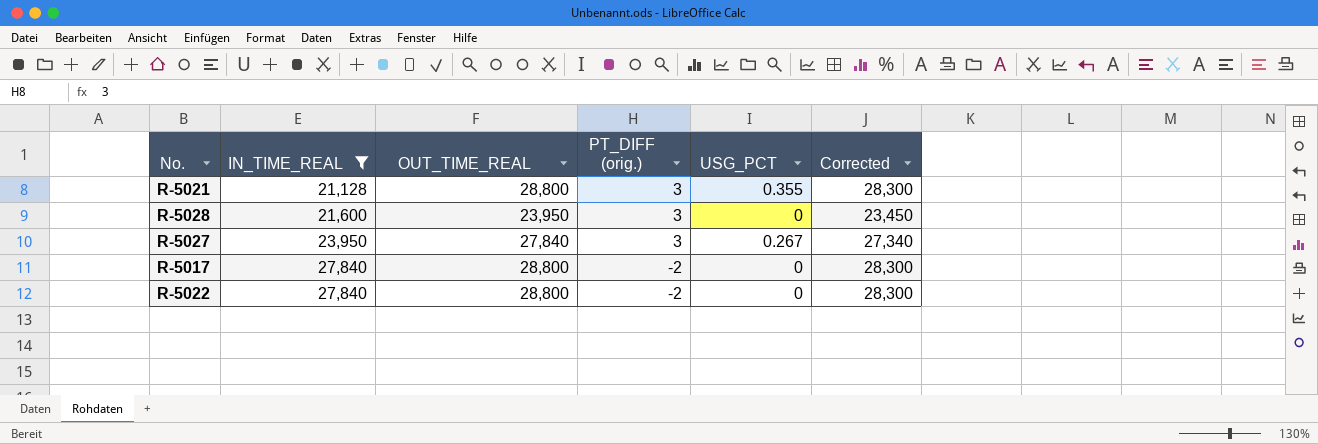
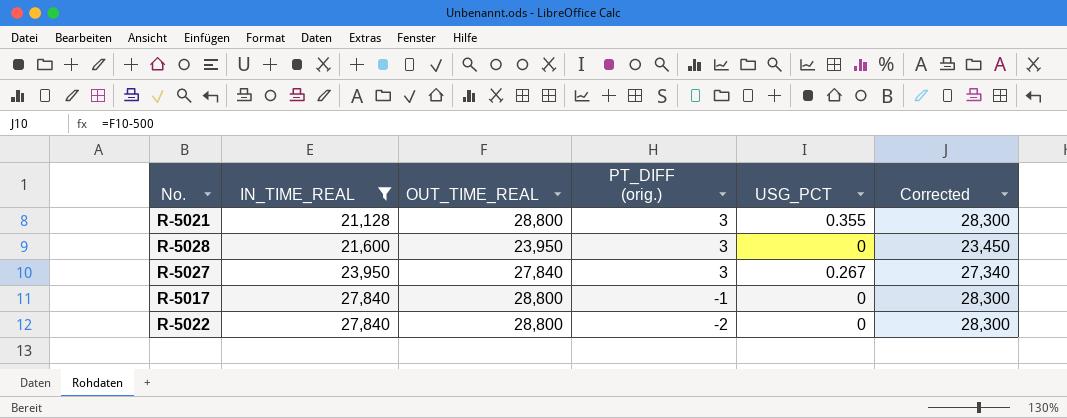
R-5017 | PT_DIFF (orig.): -2 -> -1

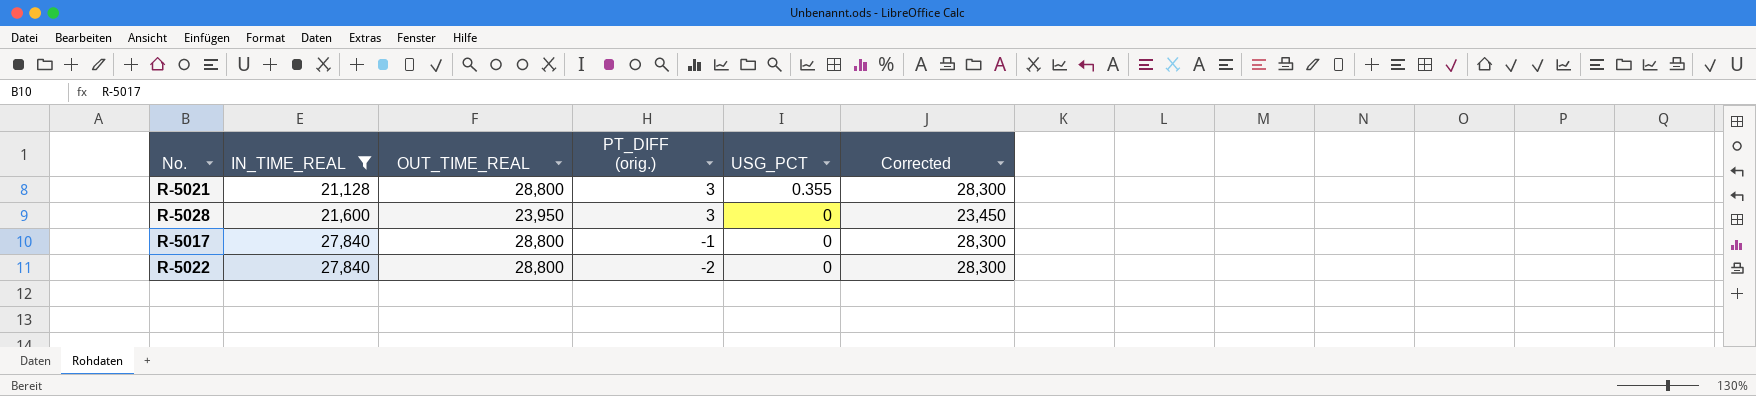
row R-5027: 23,950 | 27,840 | 3 | 0.267 | 27,340 -> none

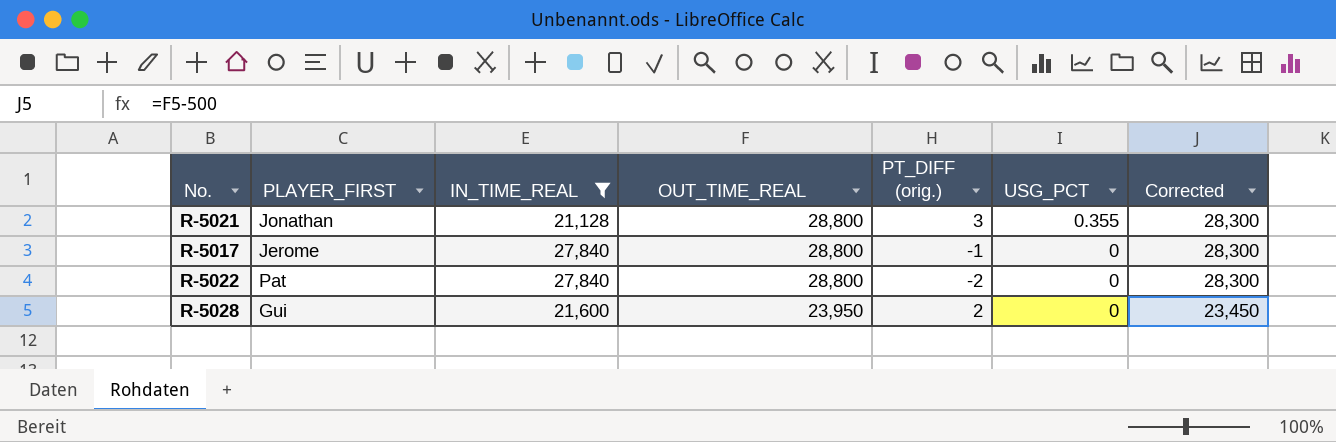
row order: IN_TIME_REAL ascending -> OUT_TIME_REAL descending
column PLAYER_FIRST | position: none -> 2
R-5028 | PT_DIFF (orig.): 3 -> 2

